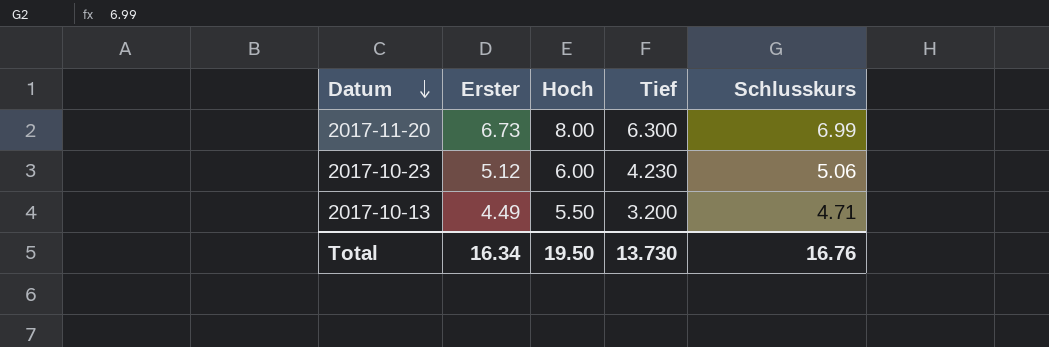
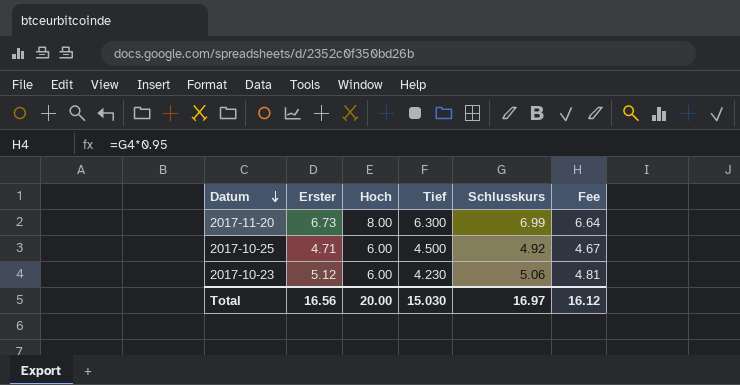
column Fee | formula: none -> [Schlusskurs] * 0.95
row 2017-10-13: 4.49 | 5.50 | 3.200 | 4.71 -> none
row 2017-10-25: none -> 4.71 | 6.00 | 4.500 | 4.92 | 4.67
Total | Erster: 16.34 -> 16.56
Total | Hoch: 19.50 -> 20.00
Total | Tief: 13.730 -> 15.030
Total | Schlusskurs: 16.76 -> 16.97

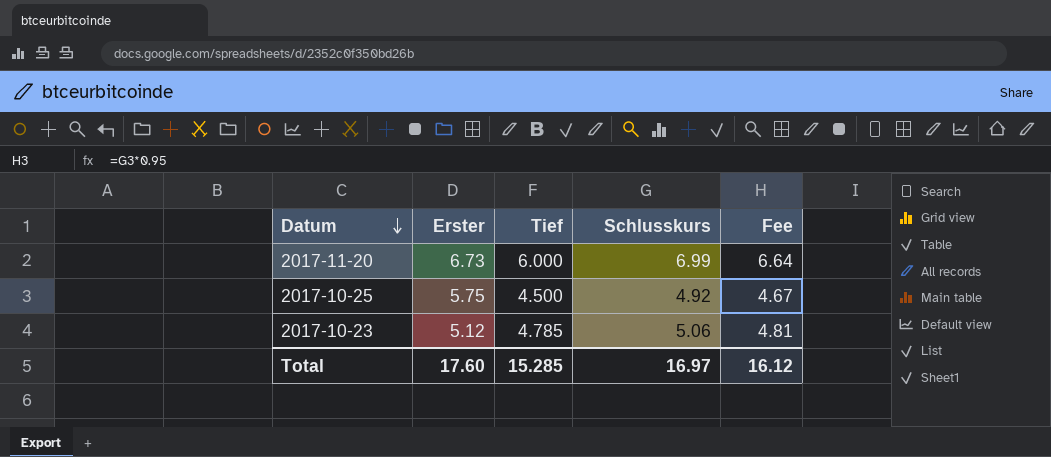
column Hoch | position: 3 -> none
2017-11-20 | Tief: 6.300 -> 6.000
2017-10-25 | Erster: 4.71 -> 5.75
2017-10-23 | Tief: 4.230 -> 4.785
Total | Erster: 16.56 -> 17.60
Total | Tief: 15.030 -> 15.285

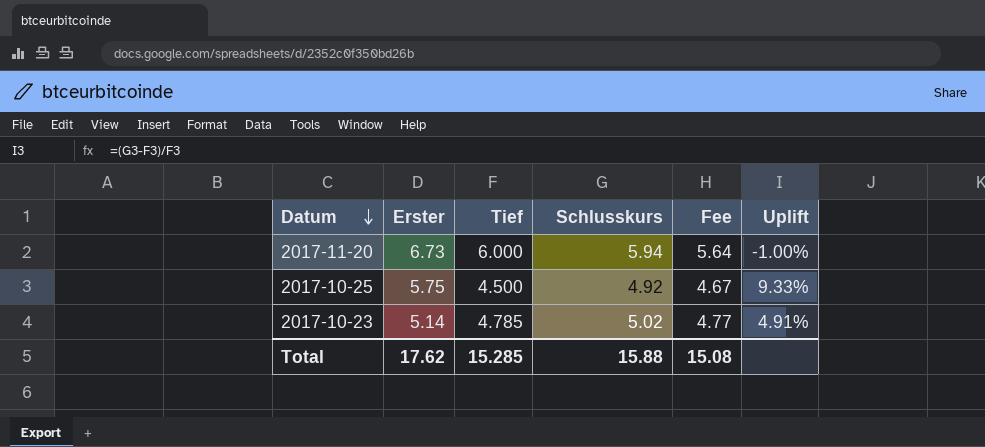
column Uplift | formula: none -> ([Schlusskurs] - [Tief]) / [Tief]
2017-11-20 | Schlusskurs: 6.99 -> 5.94
2017-11-20 | Fee: 6.64 -> 5.64
2017-10-23 | Erster: 5.12 -> 5.14
2017-10-23 | Schlusskurs: 5.06 -> 5.02
2017-10-23 | Fee: 4.81 -> 4.77
Total | Erster: 17.60 -> 17.62
Total | Schlusskurs: 16.97 -> 15.88
Total | Fee: 16.12 -> 15.08

